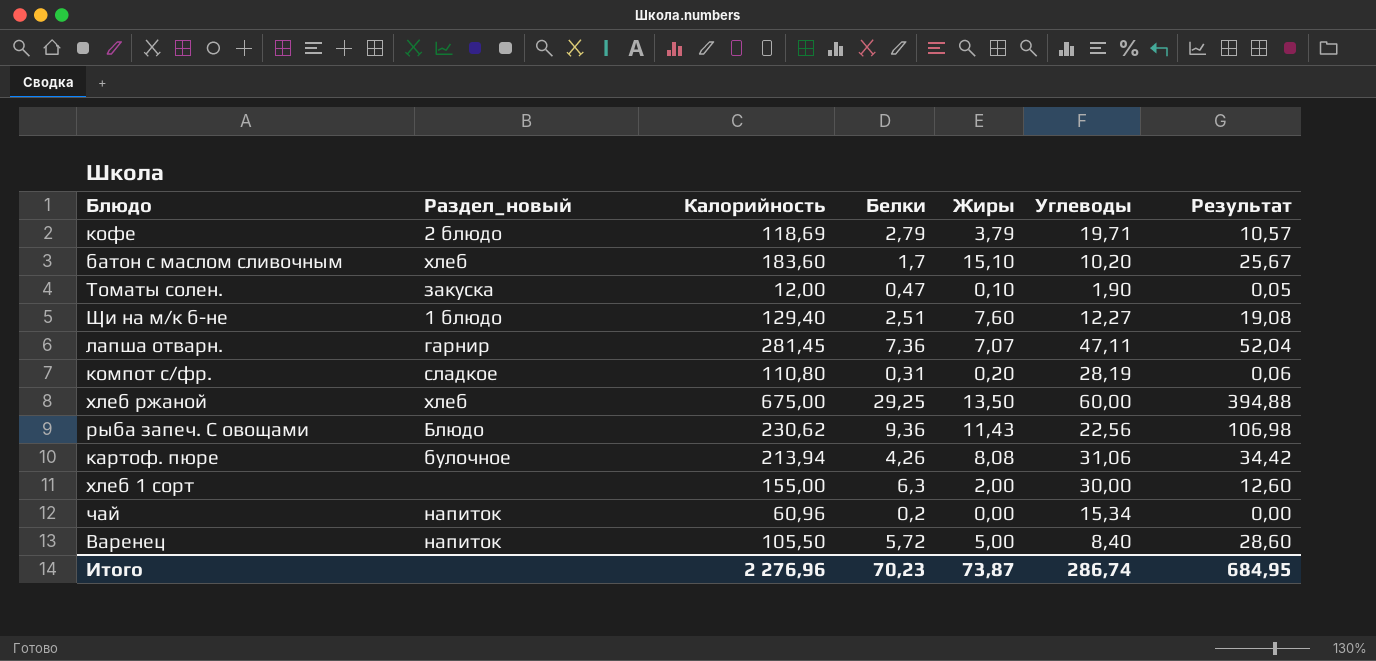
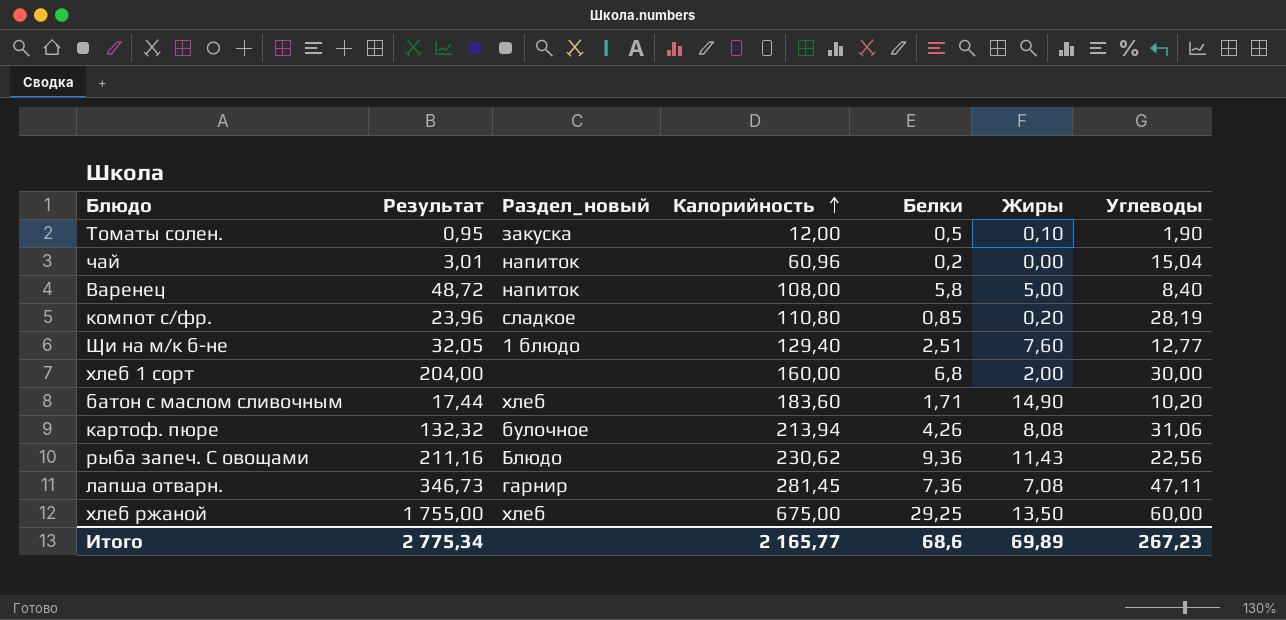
row order: none -> Калорийность ascending
column Результат | formula: [Белки] * [Жиры] -> [Белки] * [Углеводы]
column Результат | position: 7 -> 2
row кофе: 2 блюдо | 118,69 | 2,79 | 3,79 | 19,71 | 10,57 -> none
Томаты солен. | Белки: 0,47 -> 0,5
чай | Углеводы: 15,34 -> 15,04
Варенец | Калорийность: 105,50 -> 108,00
Варенец | Белки: 5,72 -> 5,8
компот с/фр. | Белки: 0,31 -> 0,85
Щи на м/к б-не | Углеводы: 12,27 -> 12,77
хлеб 1 сорт | Калорийность: 155,00 -> 160,00
хлеб 1 сорт | Белки: 6,3 -> 6,8
батон с маслом сливочным | Белки: 1,7 -> 1,71
батон с маслом сливочным | Жиры: 15,10 -> 14,90
лапша отварн. | Жиры: 7,07 -> 7,08
Итого | Результат: 684,95 -> 2 775,34
Итого | Калорийность: 2 276,96 -> 2 165,77
Итого | Белки: 70,23 -> 68,6
Итого | Жиры: 73,87 -> 69,89
Итого | Углеводы: 286,74 -> 267,23

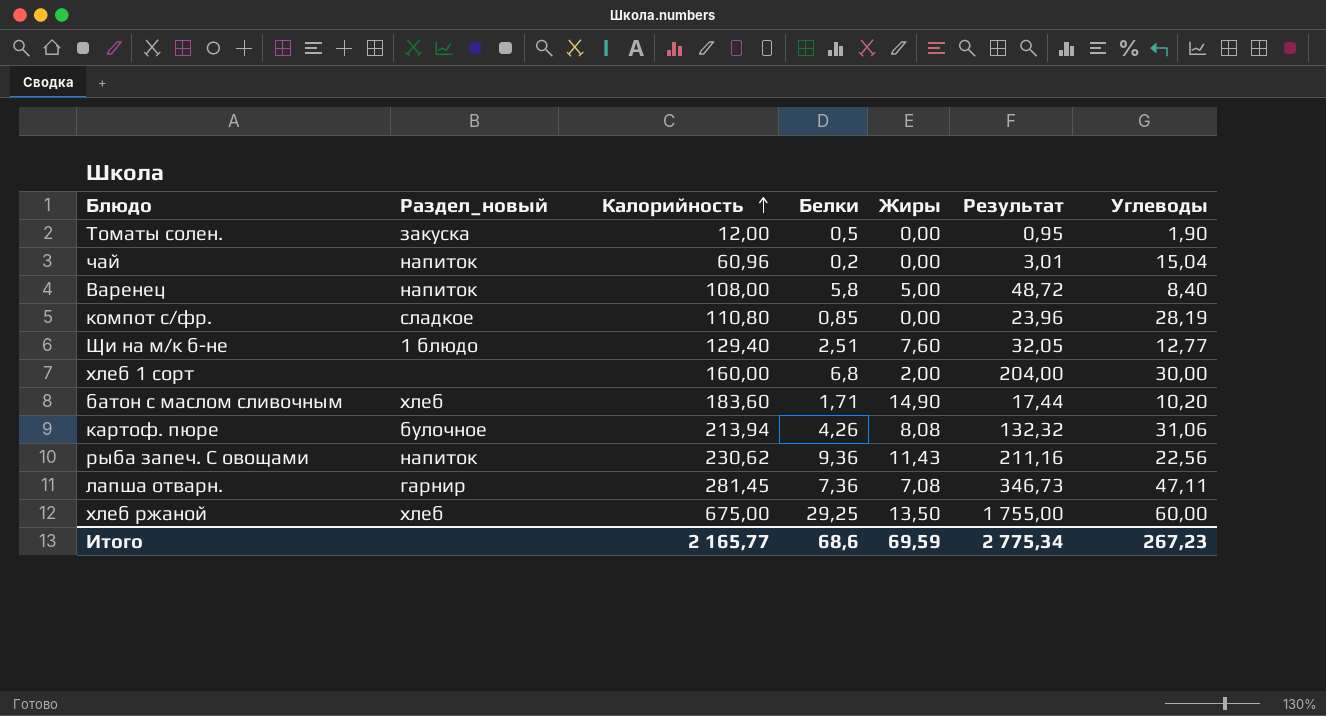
column Результат | position: 2 -> 6
Томаты солен. | Жиры: 0,10 -> 0,00
компот с/фр. | Жиры: 0,20 -> 0,00
рыба запеч. С овощами | Раздел_новый: Блюдо -> напиток
Итого | Жиры: 69,89 -> 69,59

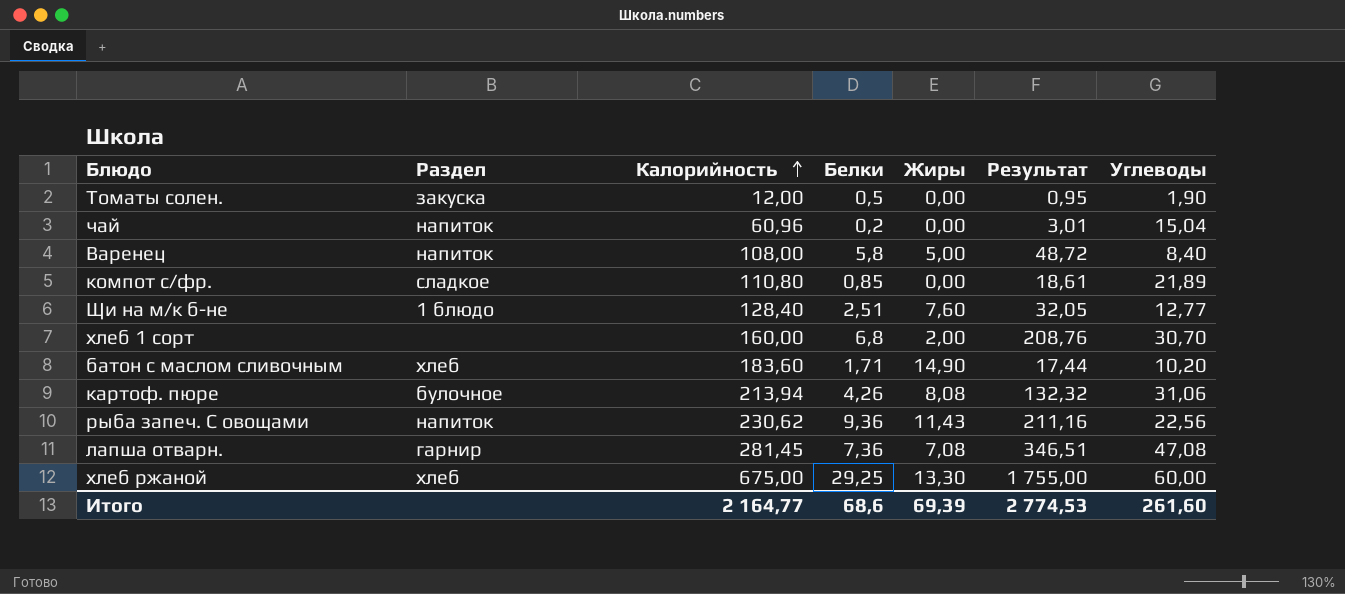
column name: Раздел_новый -> Раздел
компот с/фр. | Результат: 23,96 -> 18,61
компот с/фр. | Углеводы: 28,19 -> 21,89
Щи на м/к б-не | Калорийность: 129,40 -> 128,40
хлеб 1 сорт | Результат: 204,00 -> 208,76
хлеб 1 сорт | Углеводы: 30,00 -> 30,70
лапша отварн. | Результат: 346,73 -> 346,51
лапша отварн. | Углеводы: 47,11 -> 47,08
хлеб ржаной | Жиры: 13,50 -> 13,30
Итого | Калорийность: 2 165,77 -> 2 164,77
Итого | Жиры: 69,59 -> 69,39
Итого | Результат: 2 775,34 -> 2 774,53
Итого | Углеводы: 267,23 -> 261,60

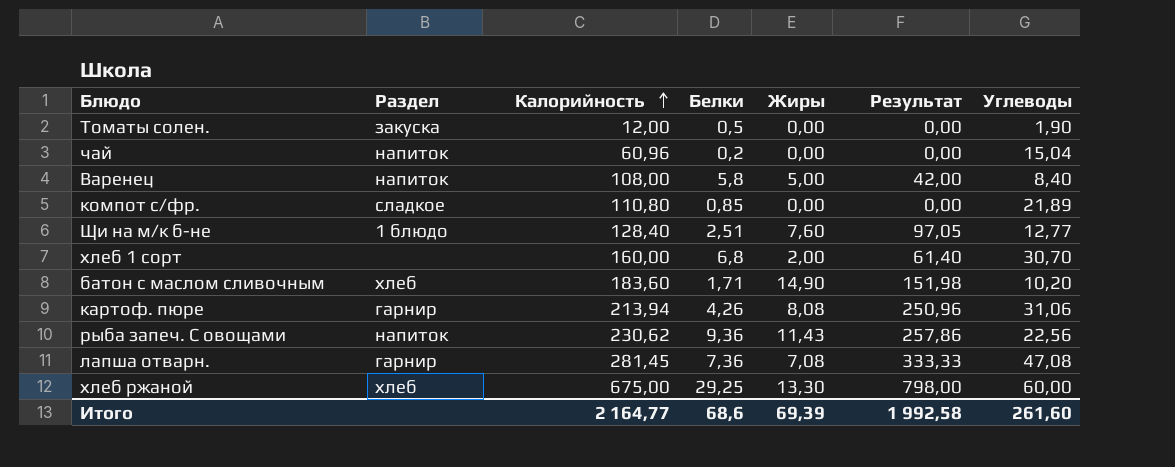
column Результат | formula: [Белки] * [Углеводы] -> [Жиры] * [Углеводы]
картоф. пюре | Раздел: булочное -> гарнир
Итого | Результат: 2 774,53 -> 1 992,58

